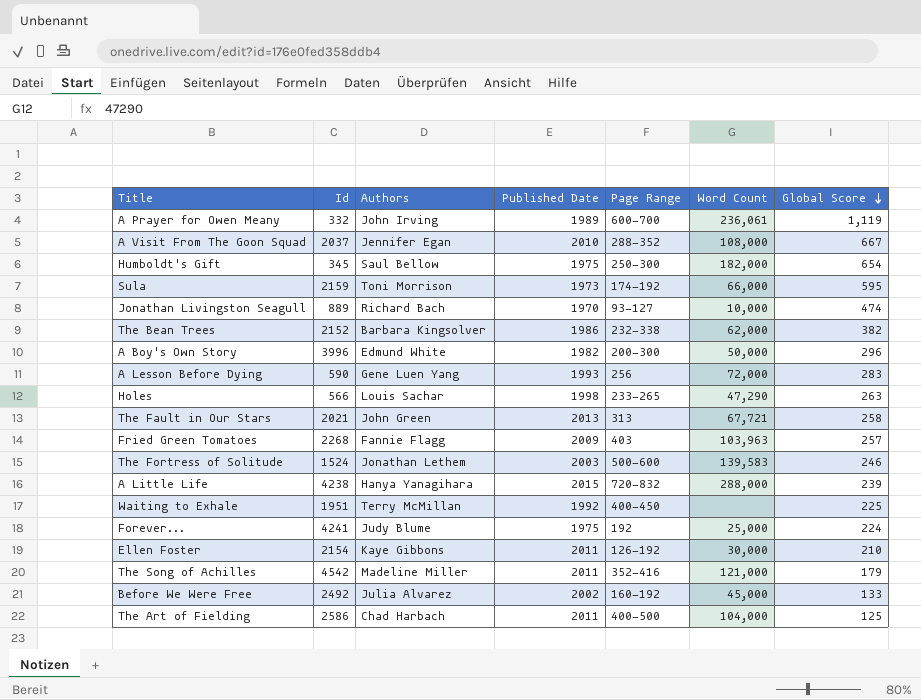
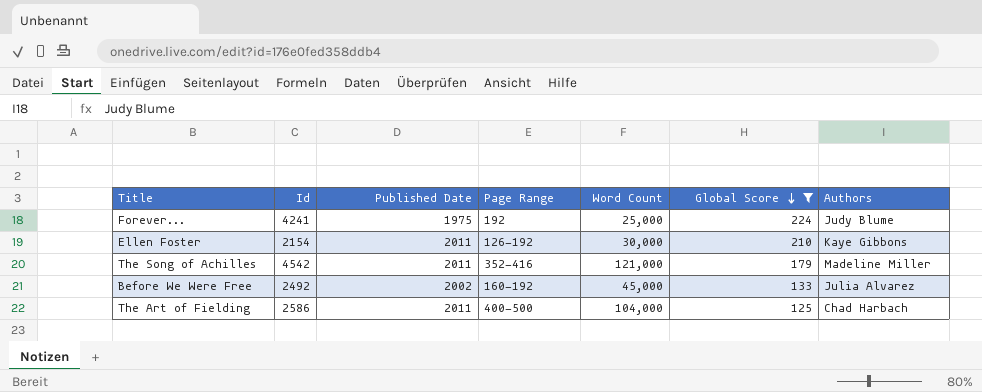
filter: none -> Global Score <= 224
column Authors | position: 3 -> 7

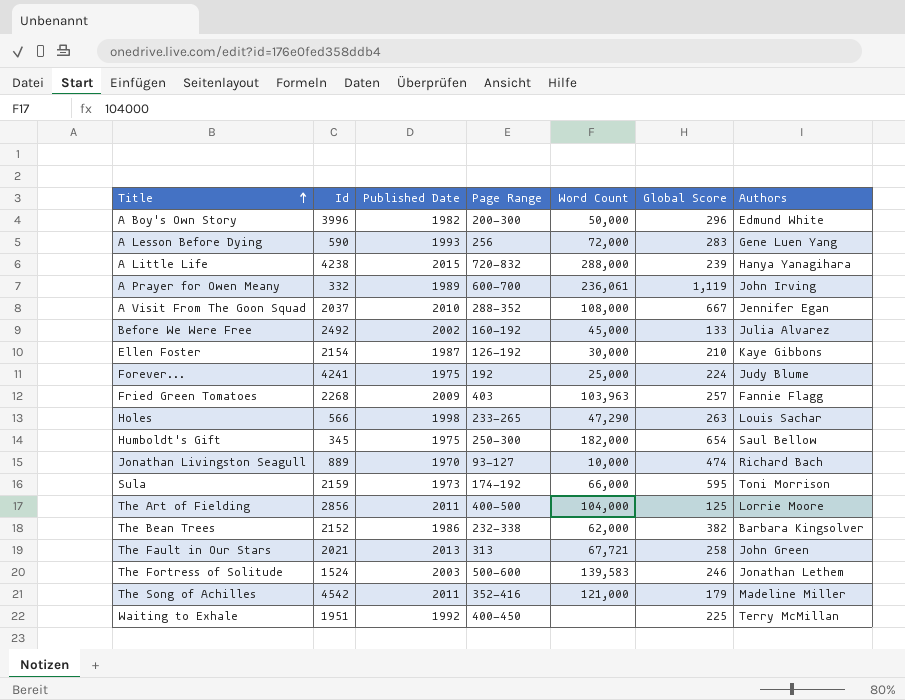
filter: Global Score <= 224 -> none
row order: Global Score descending -> Title ascending
Ellen Foster | Published Date: 2011 -> 1987
The Art of Fielding | Id: 2586 -> 2856
The Art of Fielding | Authors: Chad Harbach -> Lorrie Moore

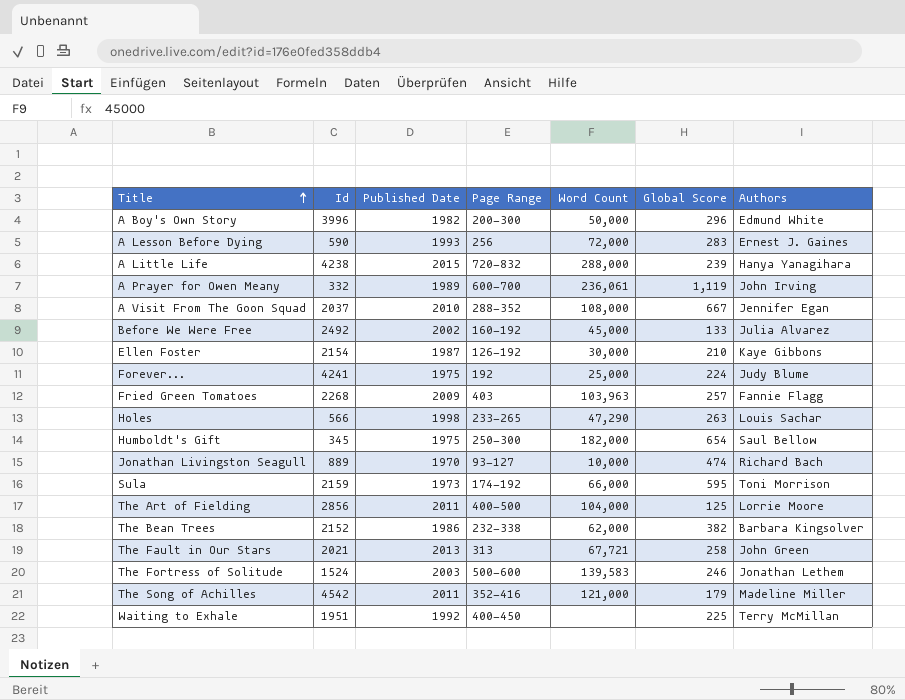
A Lesson Before Dying | Authors: Gene Luen Yang -> Ernest J. Gaines

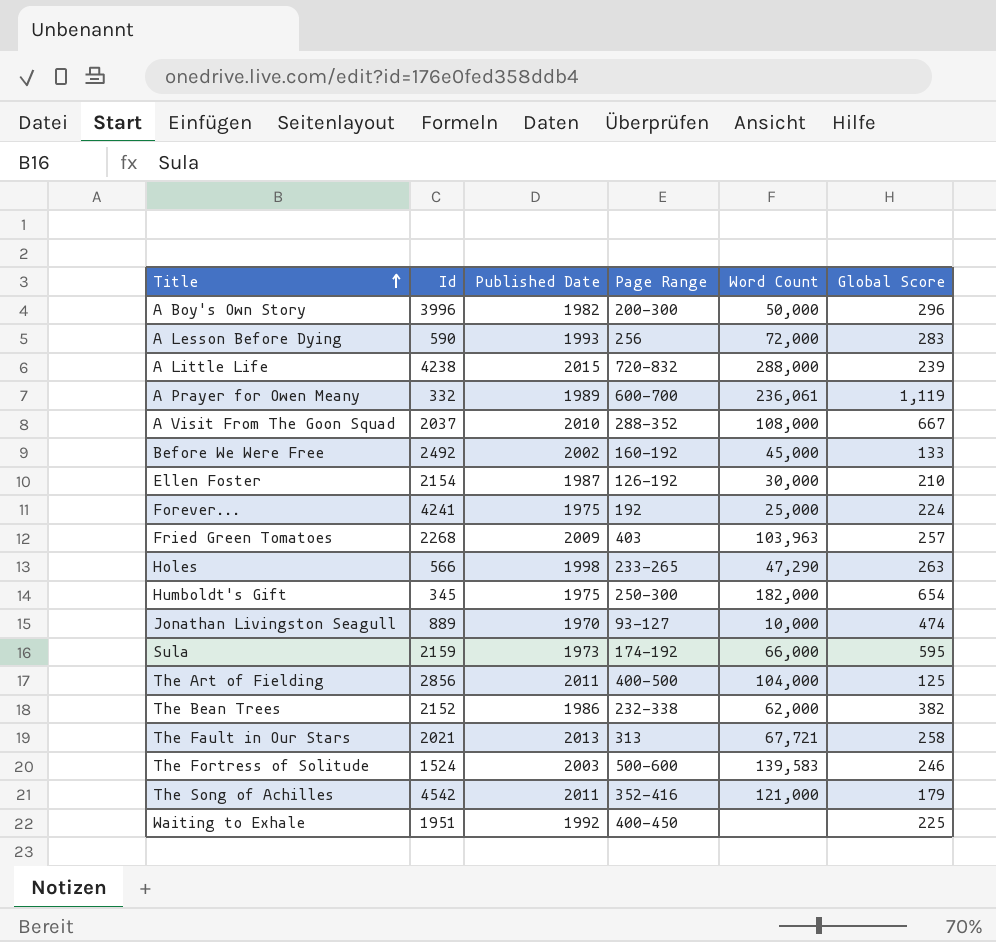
column Authors | position: 7 -> none

